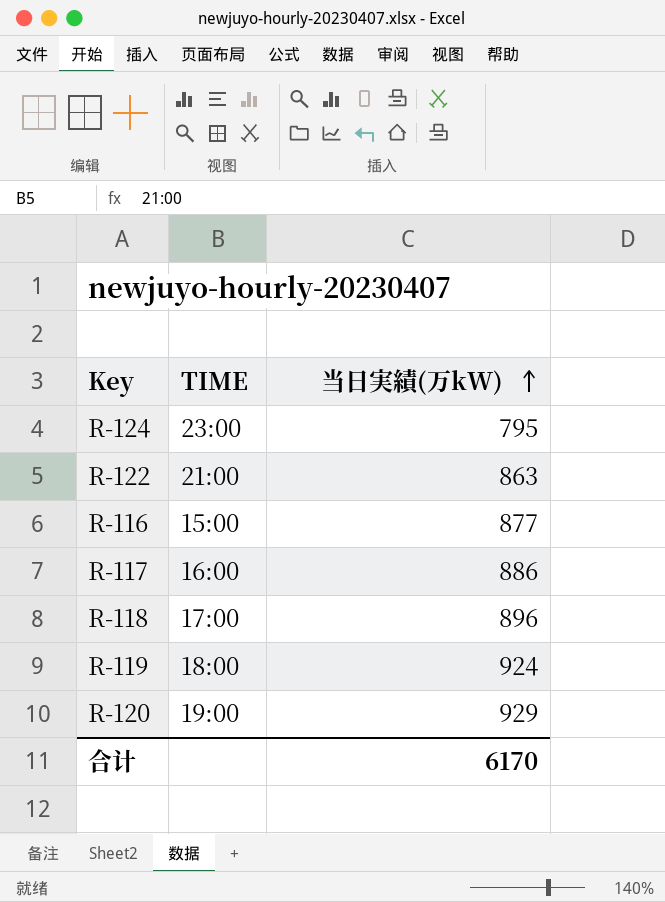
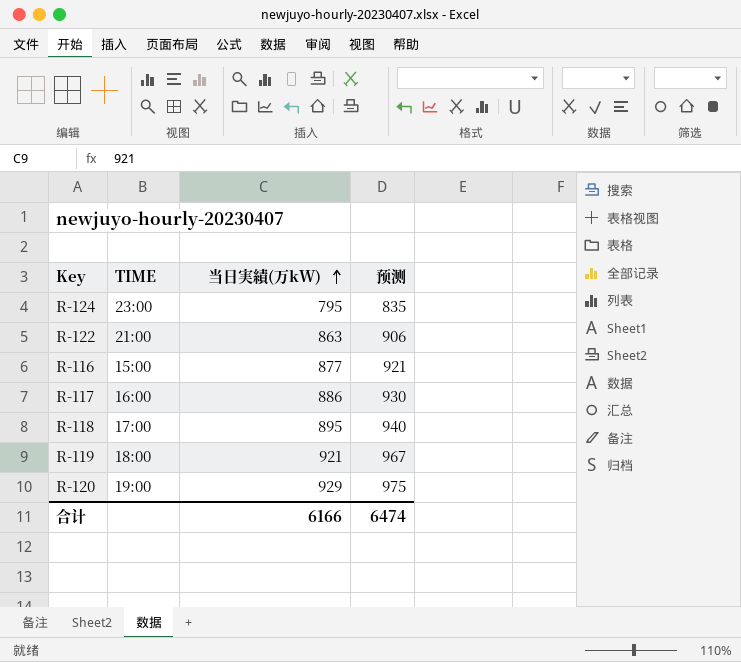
column 预测 | formula: none -> [当日実績(万kW)] * 1.05
R-118 | 当日実績(万kW): 896 -> 895
R-119 | 当日実績(万kW): 924 -> 921
合计 | 当日実績(万kW): 6170 -> 6166

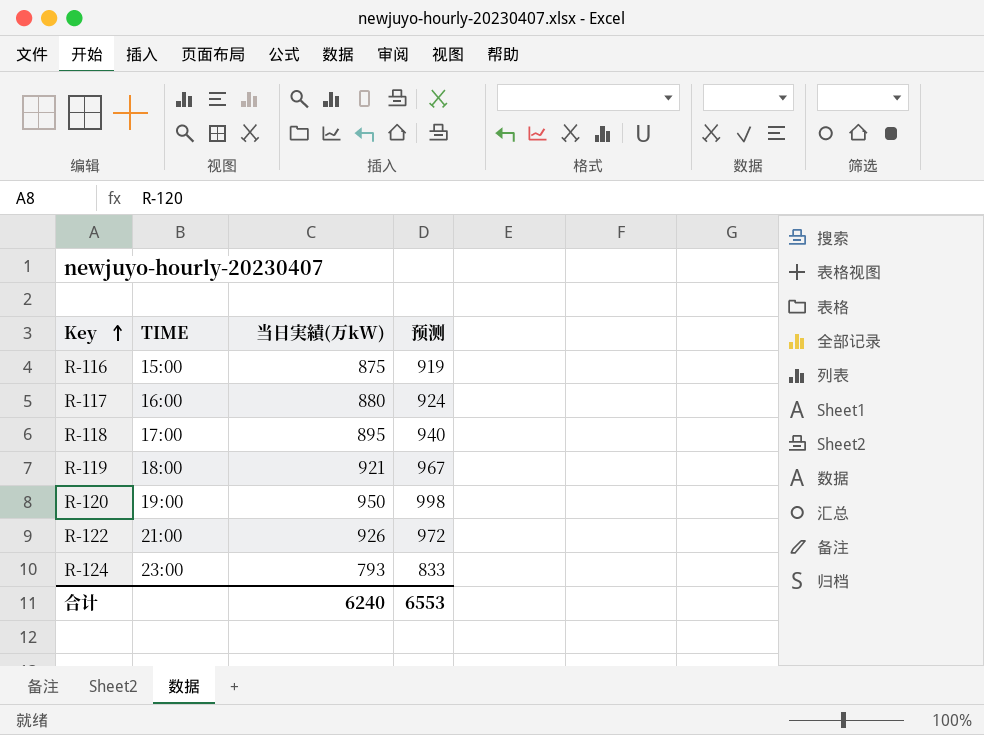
row order: 当日実績(万kW) ascending -> Key ascending
R-116 | 当日実績(万kW): 877 -> 875
R-116 | 预测: 921 -> 919
R-117 | 当日実績(万kW): 886 -> 880
R-117 | 预测: 930 -> 924
R-120 | 当日実績(万kW): 929 -> 950
R-120 | 预测: 975 -> 998
R-122 | 当日実績(万kW): 863 -> 926
R-122 | 预测: 906 -> 972
R-124 | 当日実績(万kW): 795 -> 793
R-124 | 预测: 835 -> 833
合计 | 当日実績(万kW): 6166 -> 6240
合计 | 预测: 6474 -> 6553

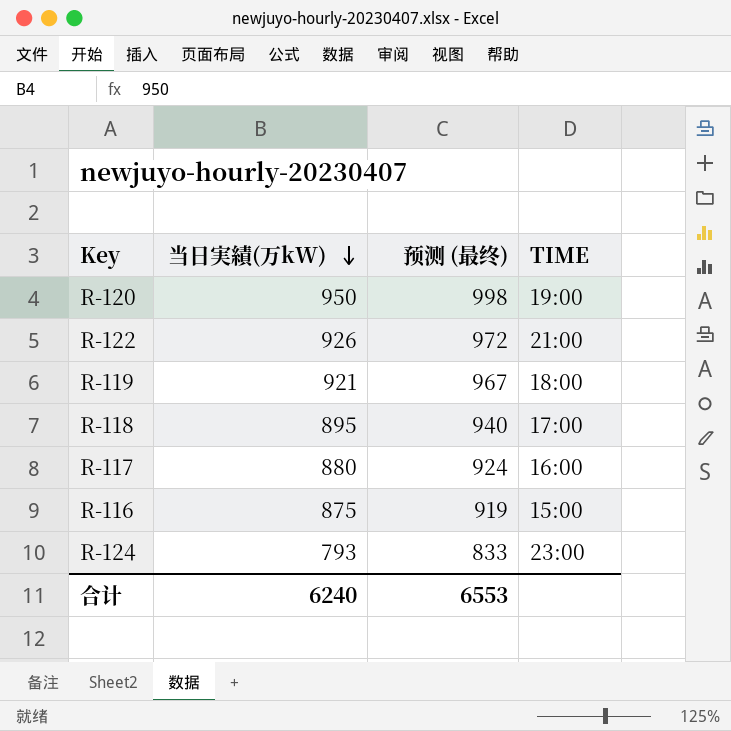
row order: Key ascending -> 当日実績(万kW) descending
column name: 预测 -> 预测 (最终)
column TIME | position: 2 -> 4

